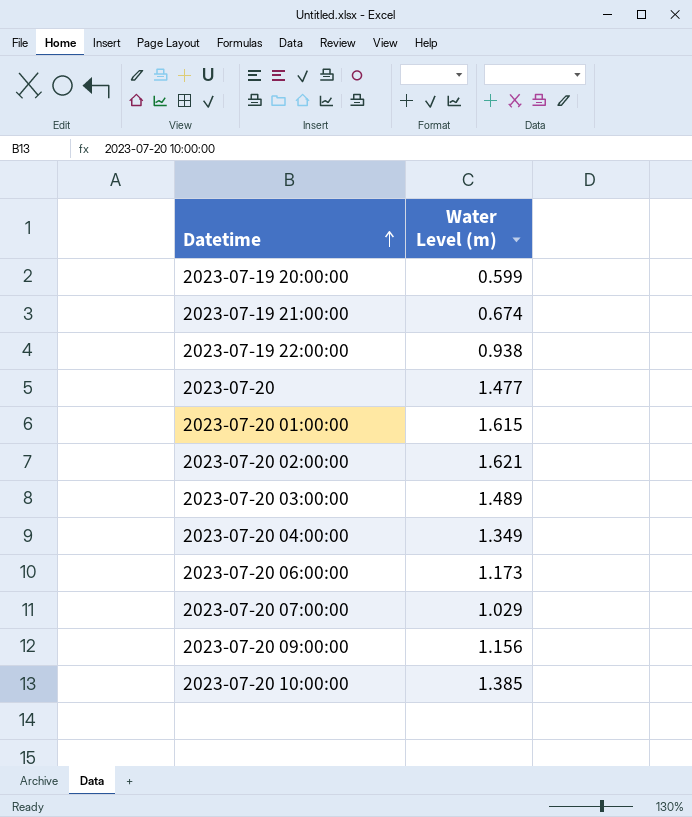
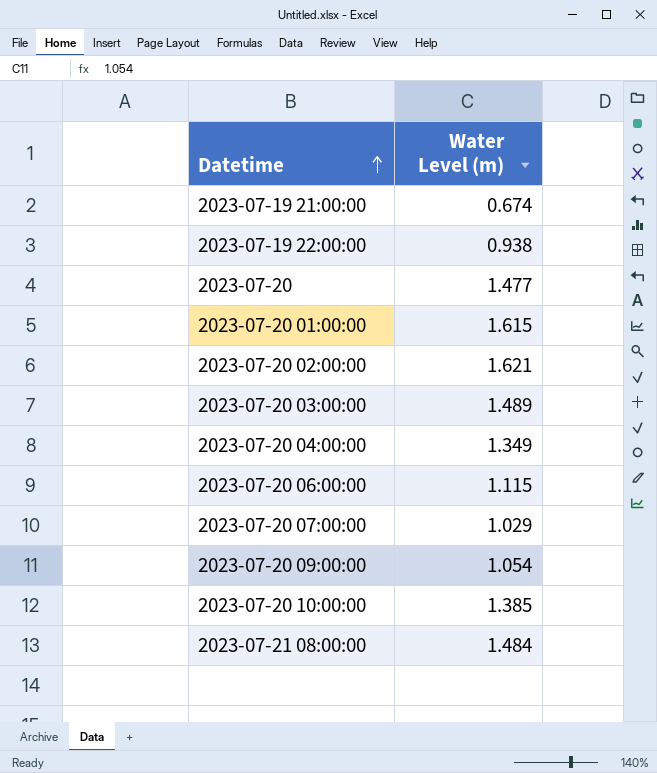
row 2023-07-19 20:00:00: 0.599 -> none
2023-07-20 06:00:00 | Water Level (m): 1.173 -> 1.115
2023-07-20 09:00:00 | Water Level (m): 1.156 -> 1.054
row 2023-07-21 08:00:00: none -> 1.484

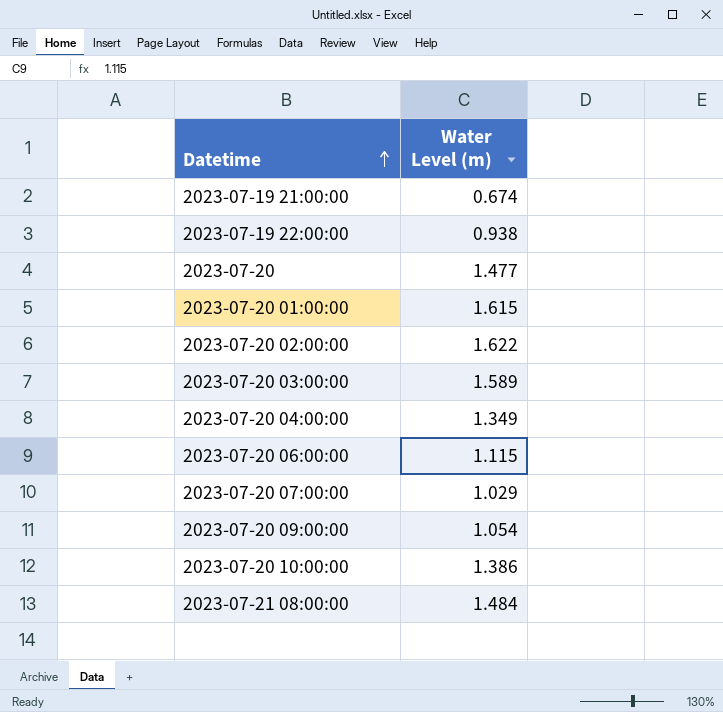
2023-07-20 02:00:00 | Water Level (m): 1.621 -> 1.622
2023-07-20 03:00:00 | Water Level (m): 1.489 -> 1.589
2023-07-20 10:00:00 | Water Level (m): 1.385 -> 1.386

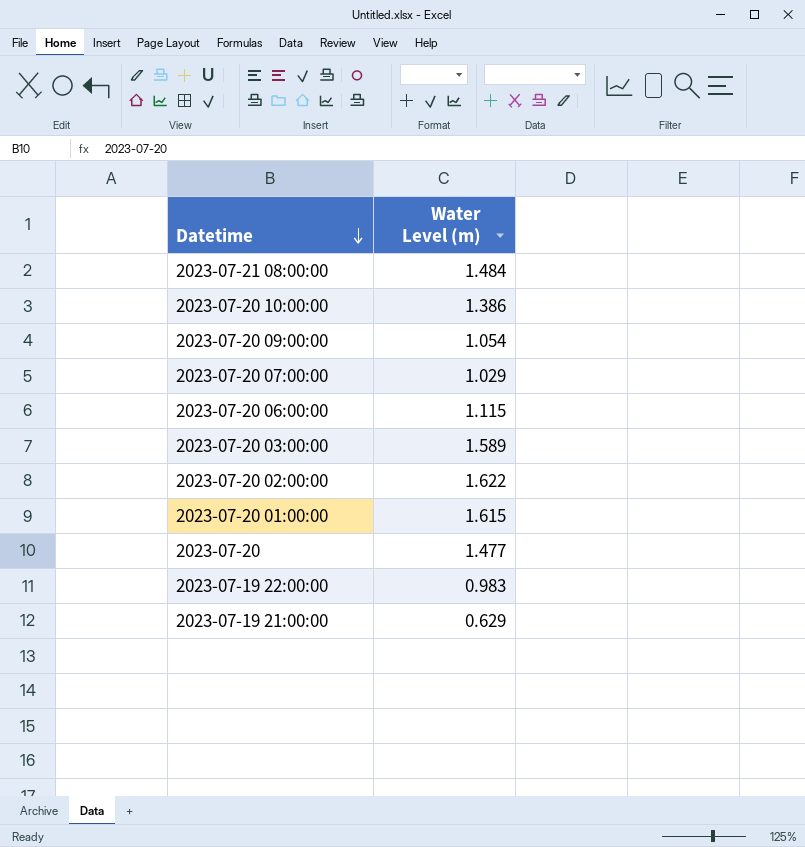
row order: Datetime ascending -> Datetime descending
row 2023-07-20 04:00:00: 1.349 -> none
2023-07-19 22:00:00 | Water Level (m): 0.938 -> 0.983
2023-07-19 21:00:00 | Water Level (m): 0.674 -> 0.629

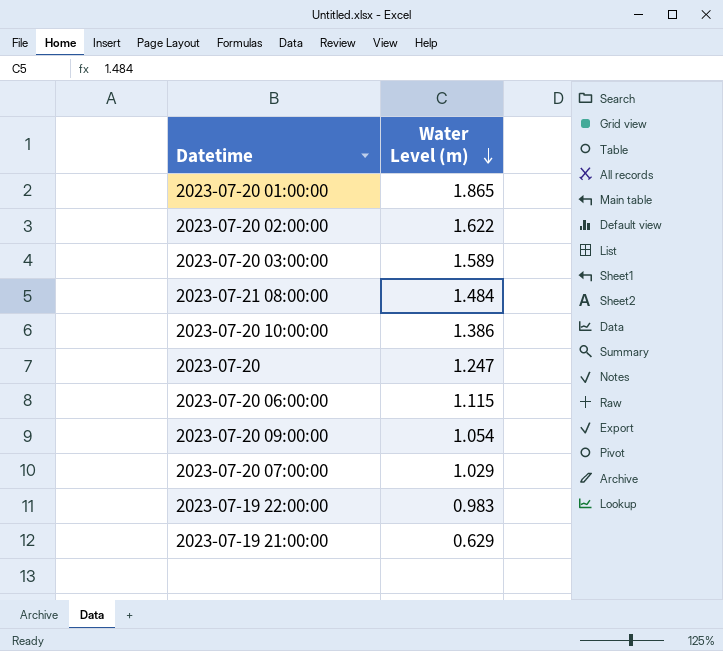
row order: Datetime descending -> Water Level (m) descending
2023-07-20 01:00:00 | Water Level (m): 1.615 -> 1.865
2023-07-20 | Water Level (m): 1.477 -> 1.247

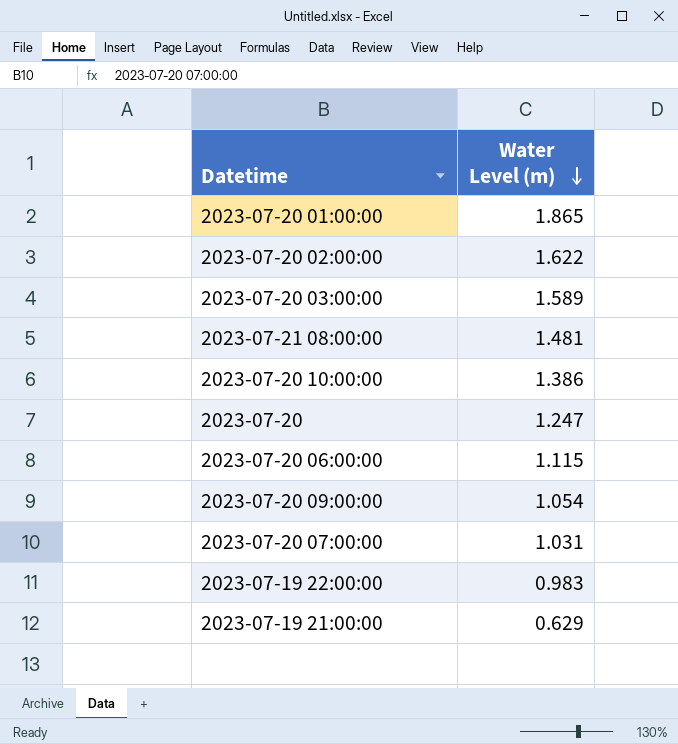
2023-07-21 08:00:00 | Water Level (m): 1.484 -> 1.481
2023-07-20 07:00:00 | Water Level (m): 1.029 -> 1.031

